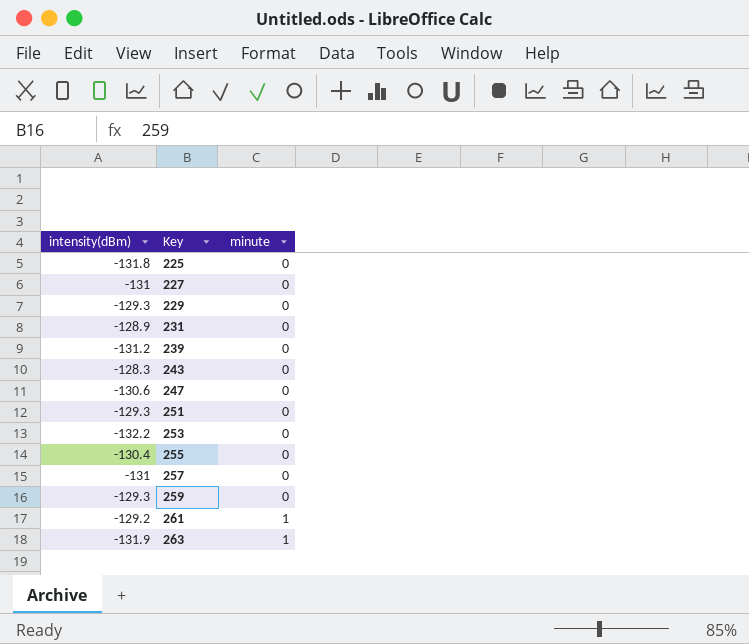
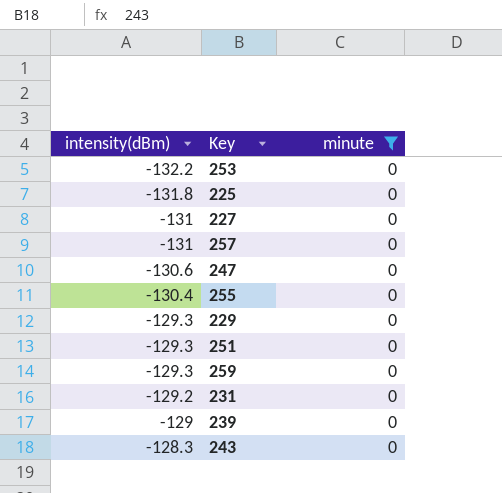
filter: none -> minute = 0
row order: Key ascending -> intensity(dBm) ascending
231 | intensity(dBm): -128.9 -> -129.2
239 | intensity(dBm): -131.2 -> -129

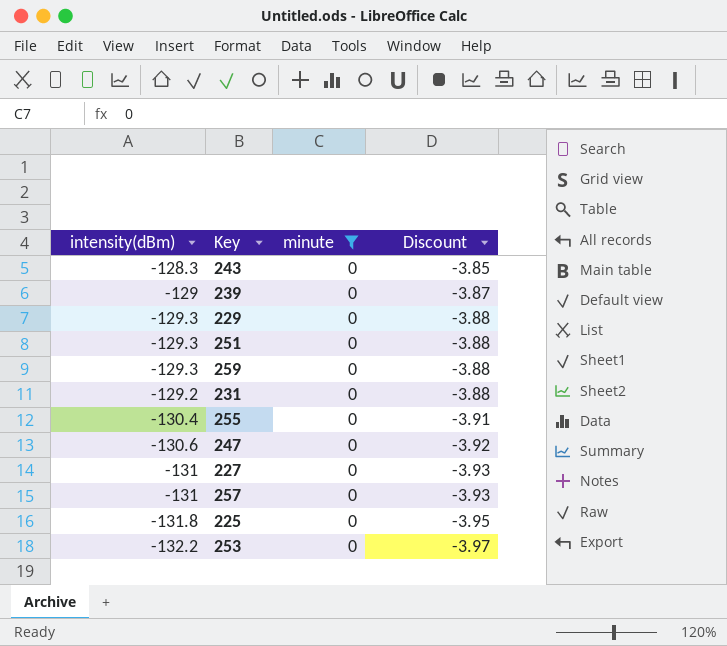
row order: intensity(dBm) ascending -> Discount descending
column Discount | formula: none -> [intensity(dBm)] * 0.03

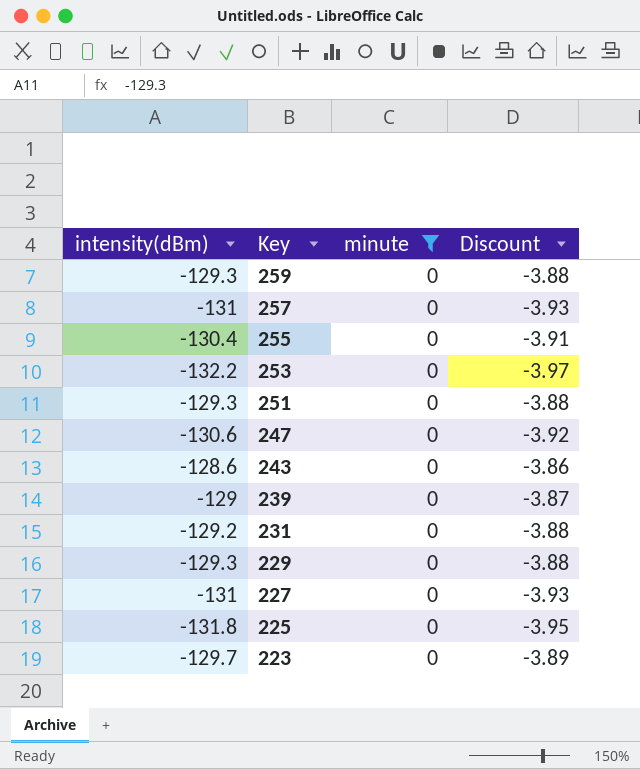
row order: Discount descending -> Key descending
243 | intensity(dBm): -128.3 -> -128.6
243 | Discount: -3.85 -> -3.86
row 223: none -> -129.7 | 0 | -3.89

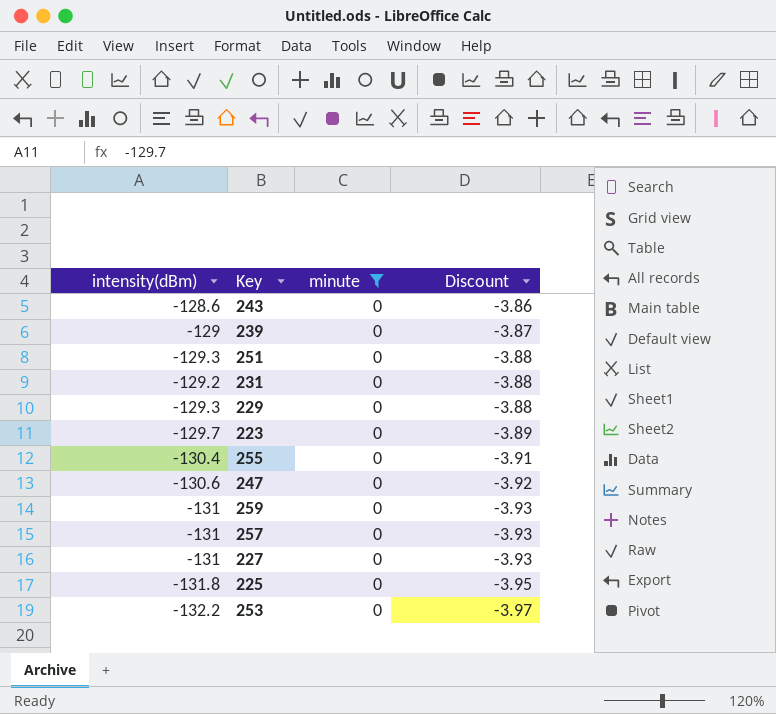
row order: Key descending -> Discount descending
259 | intensity(dBm): -129.3 -> -131
259 | Discount: -3.88 -> -3.93

